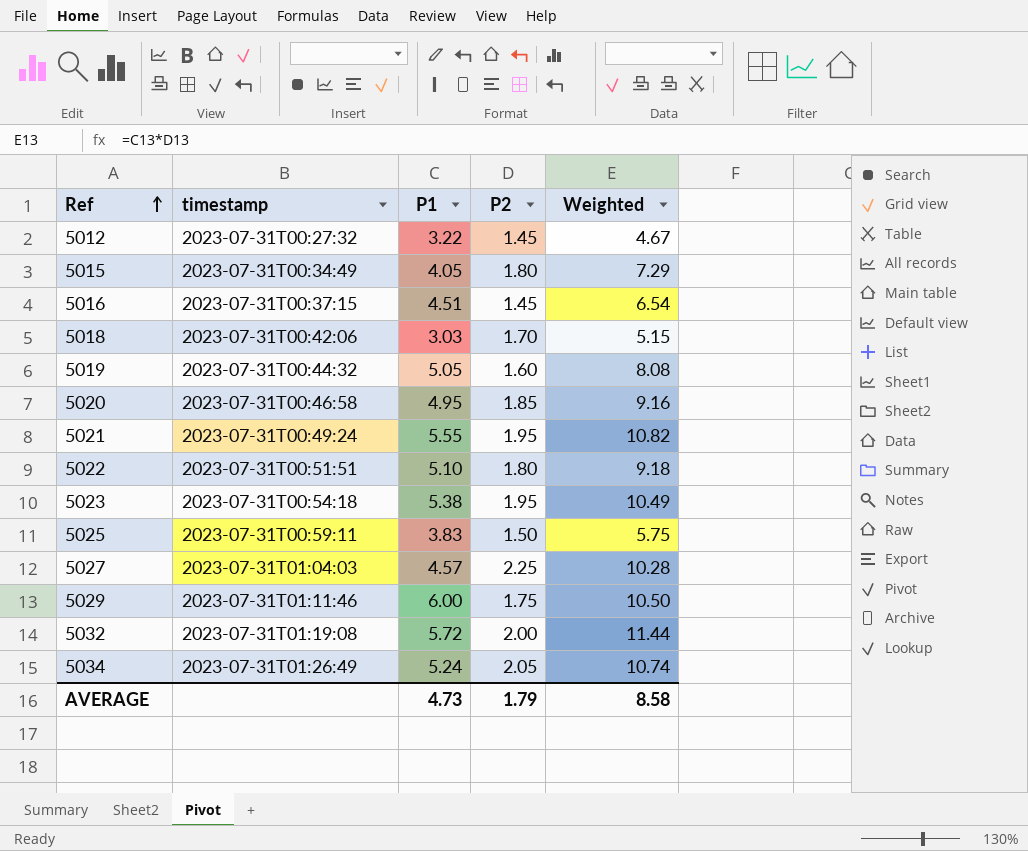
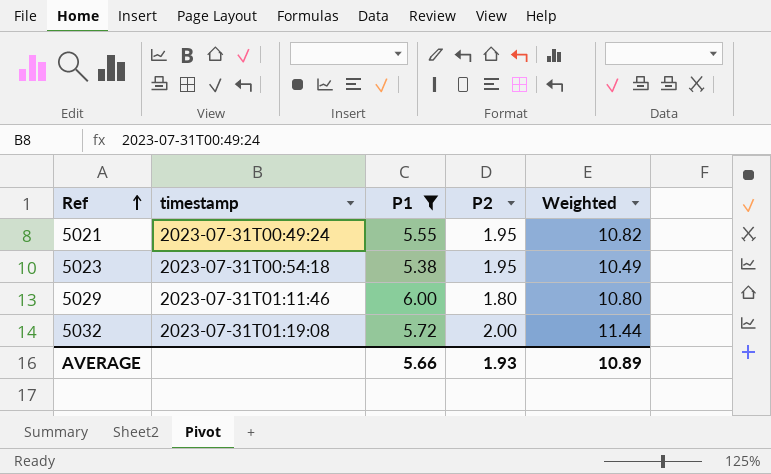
filter: none -> P1 >= 5.38
5029 | P2: 1.75 -> 1.80
5029 | Weighted: 10.50 -> 10.80
AVERAGE | P1: 4.73 -> 5.66
AVERAGE | P2: 1.79 -> 1.93
AVERAGE | Weighted: 8.58 -> 10.89

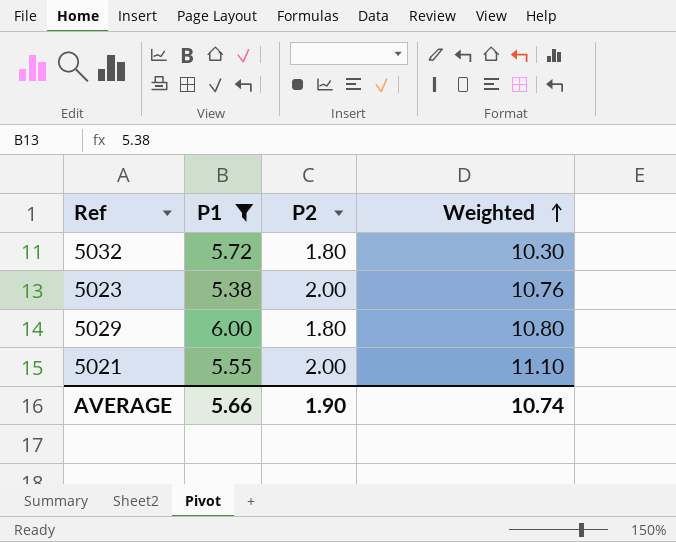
row order: Ref ascending -> Weighted ascending
column timestamp | position: 2 -> none
5032 | P2: 2.00 -> 1.80
5032 | Weighted: 11.44 -> 10.30
5023 | P2: 1.95 -> 2.00
5023 | Weighted: 10.49 -> 10.76
5021 | P2: 1.95 -> 2.00
5021 | Weighted: 10.82 -> 11.10
AVERAGE | P2: 1.93 -> 1.90
AVERAGE | Weighted: 10.89 -> 10.74

